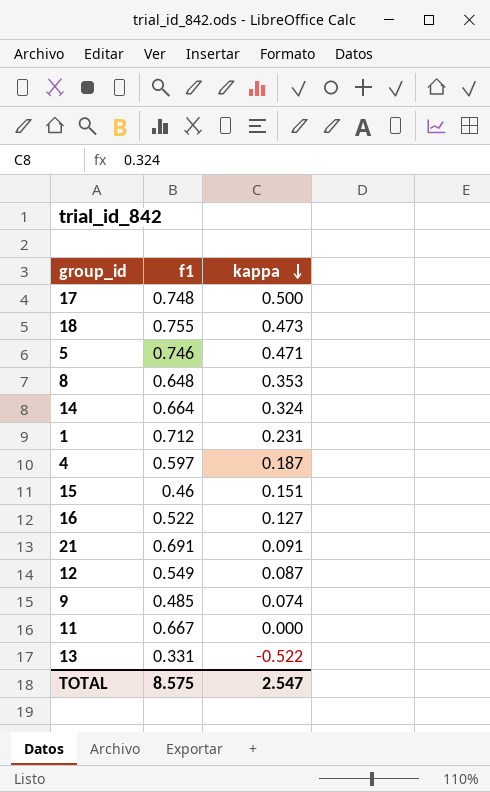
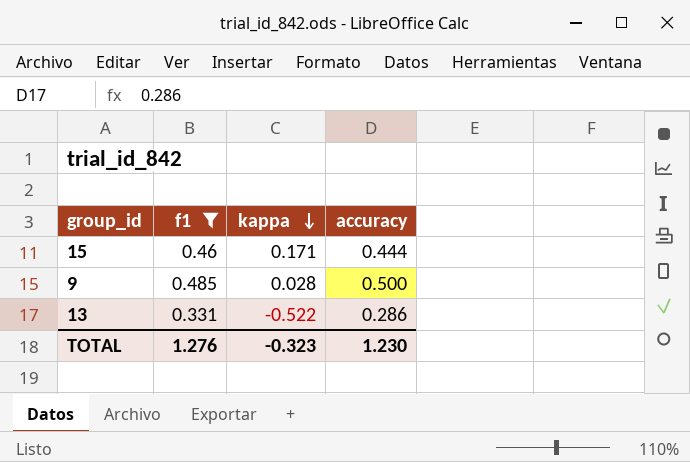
filter: none -> f1 <= 0.485
column accuracy | position: none -> 4
15 | kappa: 0.151 -> 0.171
9 | kappa: 0.074 -> 0.028
TOTAL | f1: 8.575 -> 1.276
TOTAL | kappa: 2.547 -> -0.323

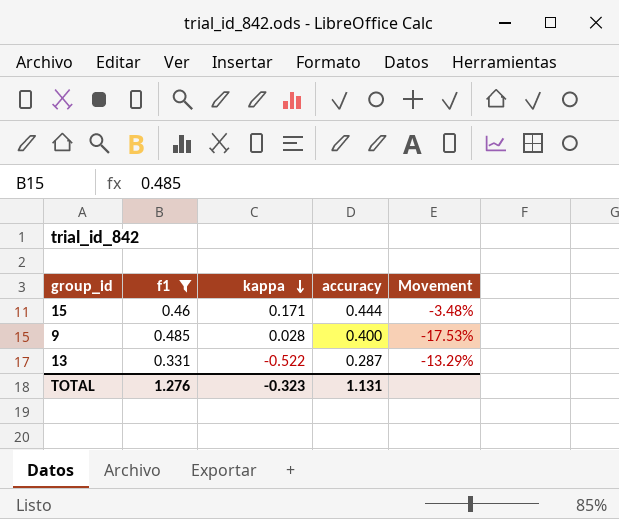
column Movement | formula: none -> ([accuracy] - [f1]) / [f1]
9 | accuracy: 0.500 -> 0.400
13 | accuracy: 0.286 -> 0.287
TOTAL | accuracy: 1.230 -> 1.131

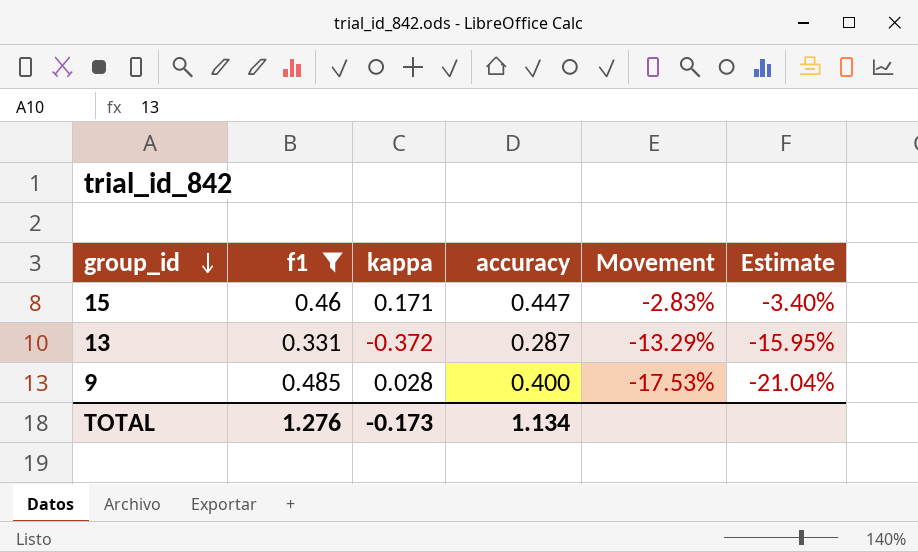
row order: kappa descending -> group_id descending
column Estimate | formula: none -> [Movement] * 1.2
15 | accuracy: 0.444 -> 0.447
15 | Movement: -3.48% -> -2.83%
13 | kappa: -0.522 -> -0.372
TOTAL | kappa: -0.323 -> -0.173
TOTAL | accuracy: 1.131 -> 1.134

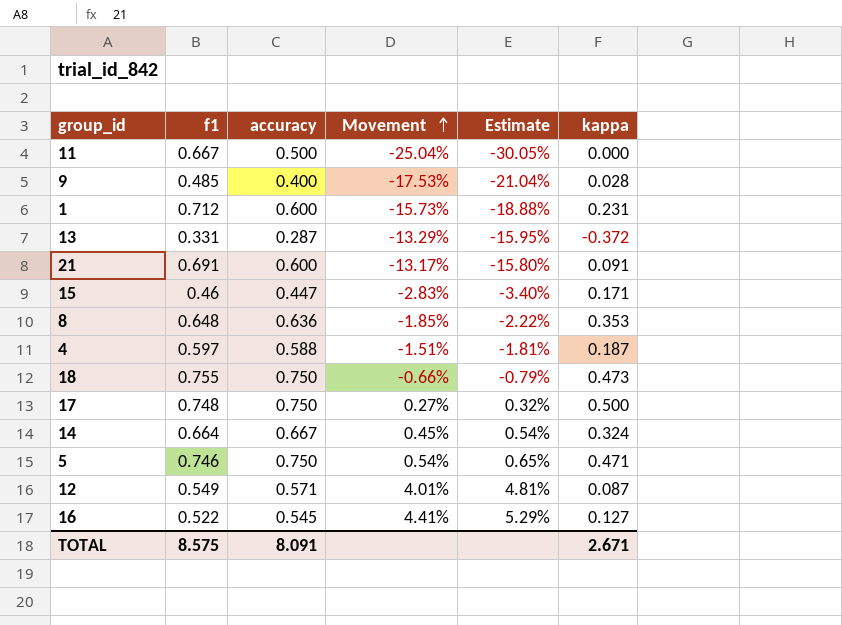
filter: f1 <= 0.485 -> none
row order: group_id descending -> Movement ascending
column kappa | position: 3 -> 6
TOTAL | f1: 1.276 -> 8.575
TOTAL | accuracy: 1.134 -> 8.091
TOTAL | kappa: -0.173 -> 2.671

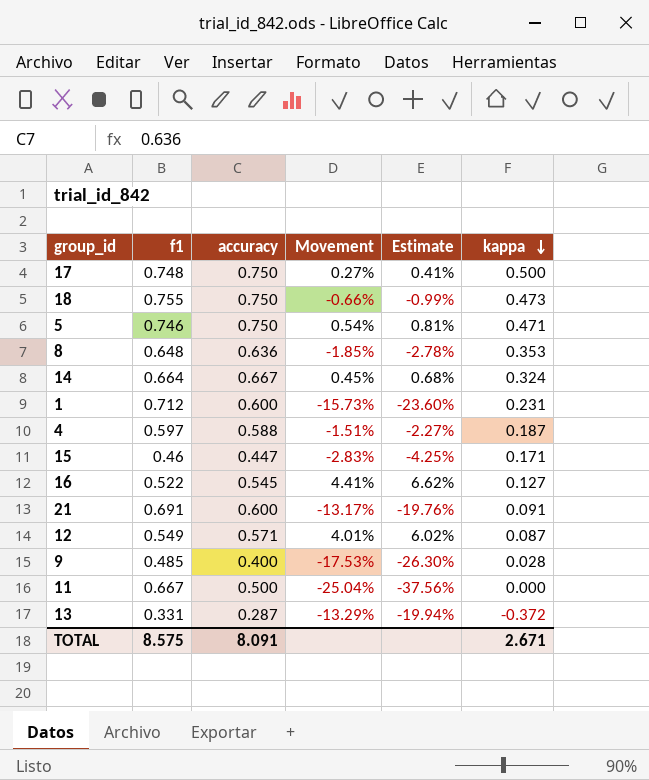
row order: Movement ascending -> kappa descending
column Estimate | formula: [Movement] * 1.2 -> [Movement] * 1.5

